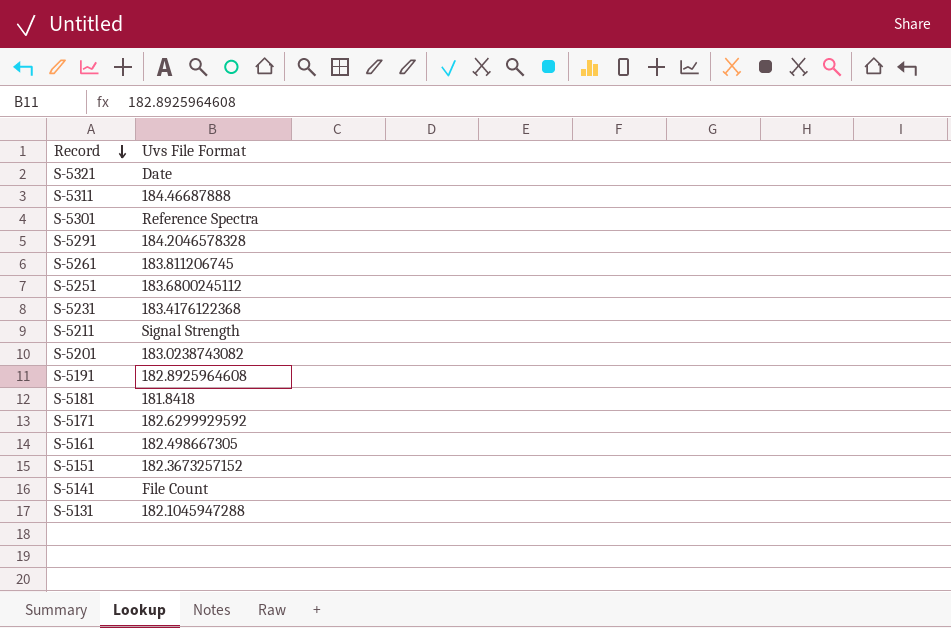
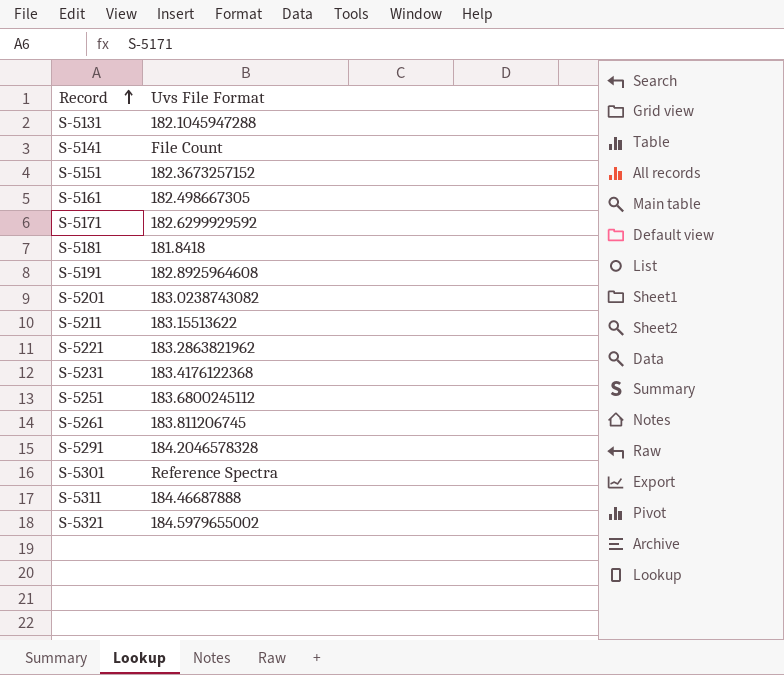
row order: Record descending -> Record ascending
S-5211 | Uvs File Format: Signal Strength -> 183.15513622
row S-5221: none -> 183.2863821962
S-5321 | Uvs File Format: Date -> 184.5979655002

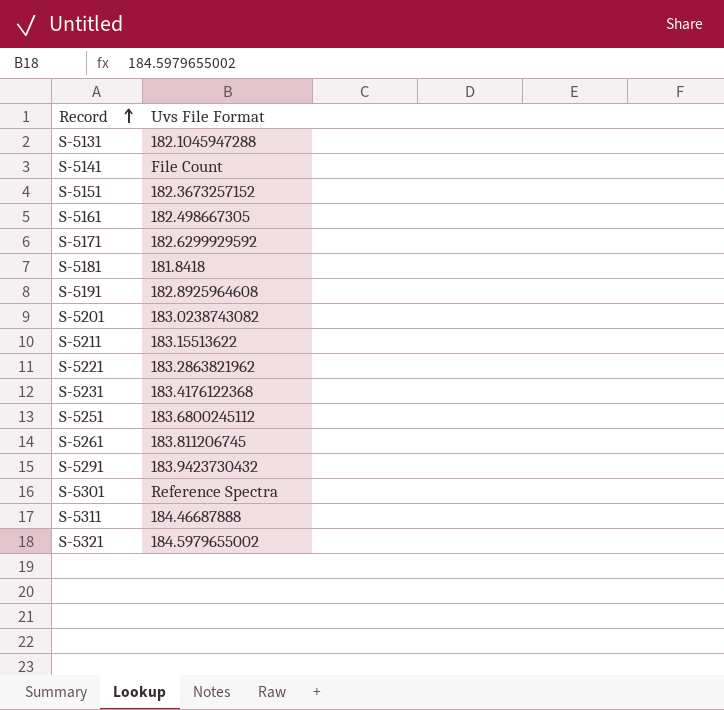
S-5291 | Uvs File Format: 184.2046578328 -> 183.9423730432

